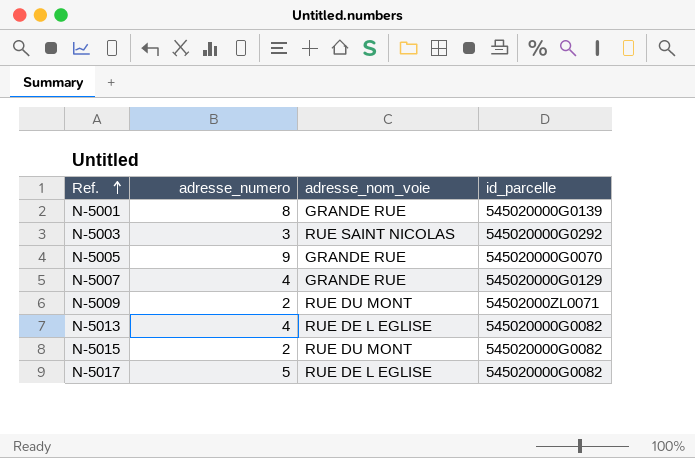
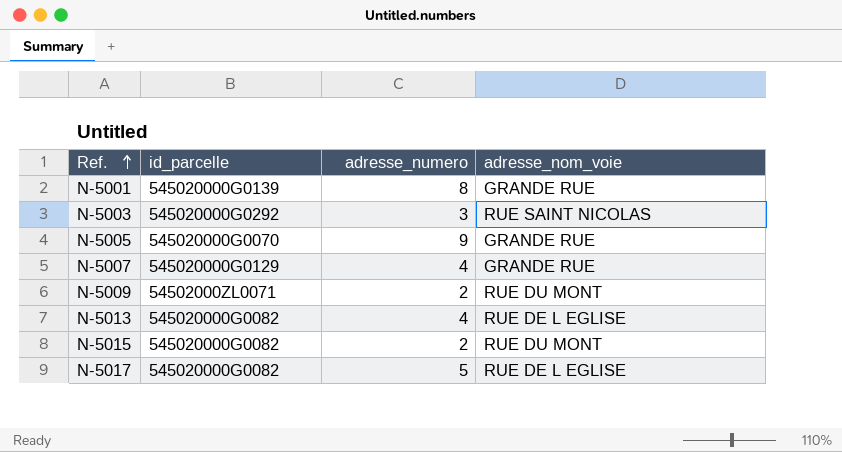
column id_parcelle | position: 4 -> 2

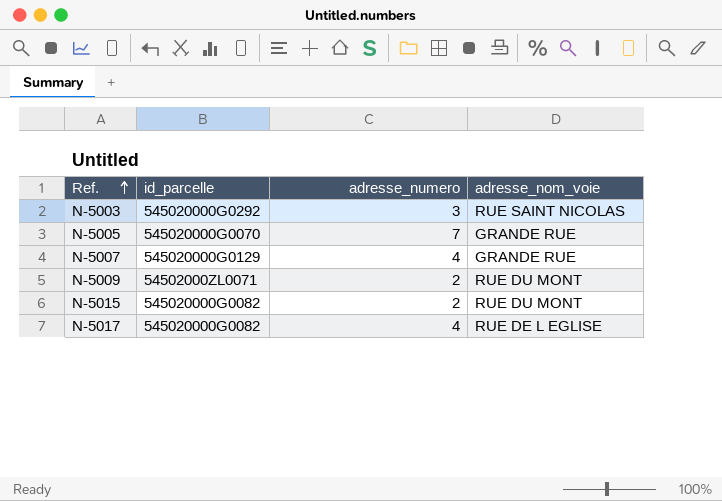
row N-5001: 545020000G0139 | 8 | GRANDE RUE -> none
row N-5013: 545020000G0082 | 4 | RUE DE L EGLISE -> none
N-5005 | adresse_numero: 9 -> 7
N-5017 | adresse_numero: 5 -> 4

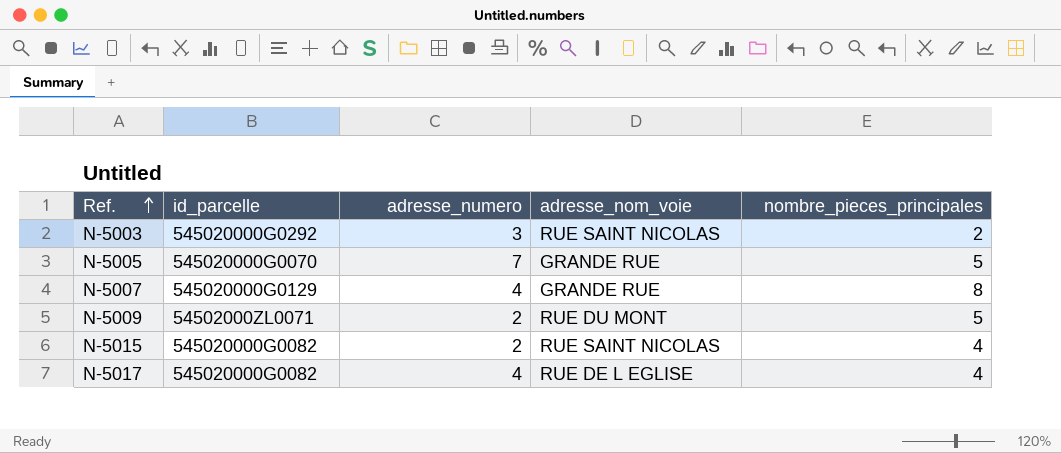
column nombre_pieces_principales | position: none -> 5
N-5015 | adresse_nom_voie: RUE DU MONT -> RUE SAINT NICOLAS

